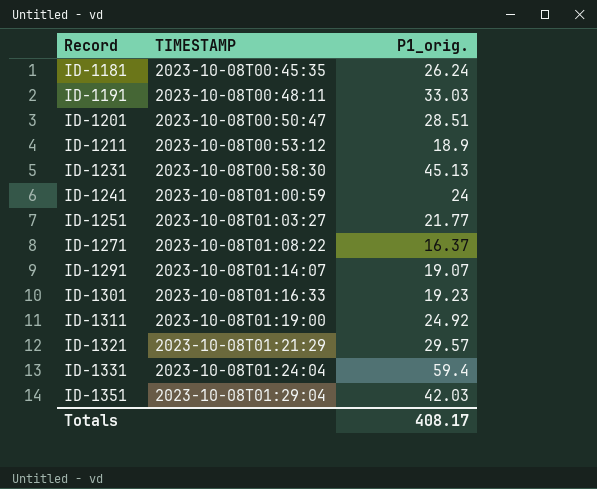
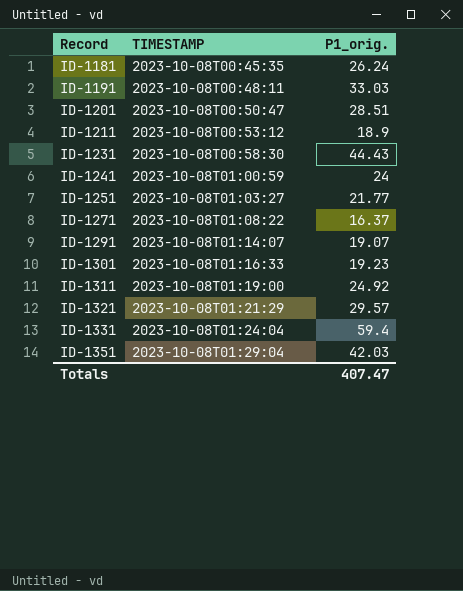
ID-1231 | P1_orig.: 45.13 -> 44.43
Totals | P1_orig.: 408.17 -> 407.47

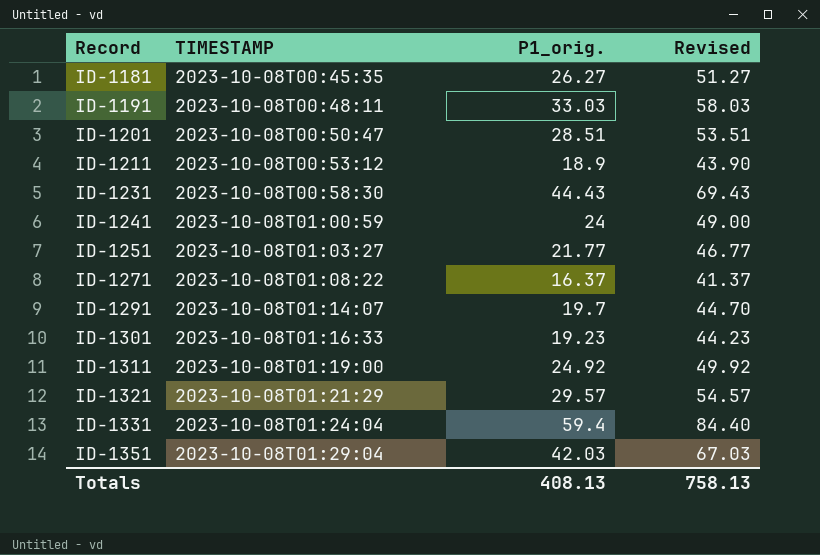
column Revised | formula: none -> [P1_orig.] + 25
ID-1181 | P1_orig.: 26.24 -> 26.27
ID-1291 | P1_orig.: 19.07 -> 19.7
Totals | P1_orig.: 407.47 -> 408.13

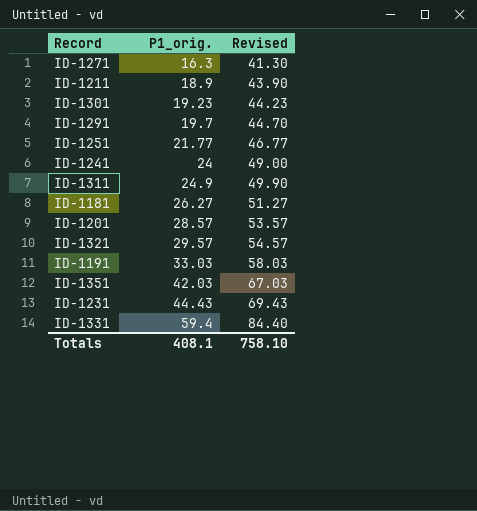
row order: Record ascending -> P1_orig. ascending
column TIMESTAMP | position: 2 -> none
ID-1271 | P1_orig.: 16.37 -> 16.3
ID-1271 | Revised: 41.37 -> 41.30
ID-1311 | P1_orig.: 24.92 -> 24.9
ID-1311 | Revised: 49.92 -> 49.90
ID-1201 | P1_orig.: 28.51 -> 28.57
ID-1201 | Revised: 53.51 -> 53.57
Totals | P1_orig.: 408.13 -> 408.1
Totals | Revised: 758.13 -> 758.10

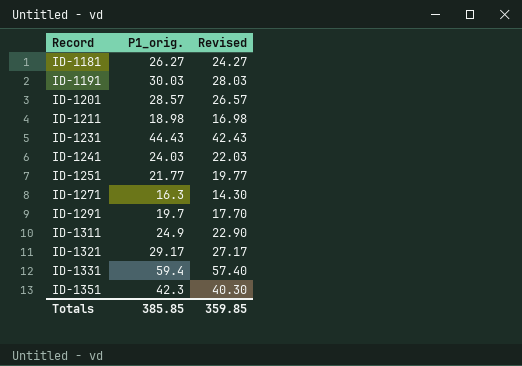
row order: P1_orig. ascending -> Record ascending
column Revised | formula: [P1_orig.] + 25 -> [P1_orig.] - 2
row ID-1301: 19.23 | 44.23 -> none
ID-1191 | P1_orig.: 33.03 -> 30.03
ID-1211 | P1_orig.: 18.9 -> 18.98
ID-1241 | P1_orig.: 24 -> 24.03
ID-1321 | P1_orig.: 29.57 -> 29.17
ID-1351 | P1_orig.: 42.03 -> 42.3
Totals | P1_orig.: 408.1 -> 385.85
Totals | Revised: 758.10 -> 359.85

